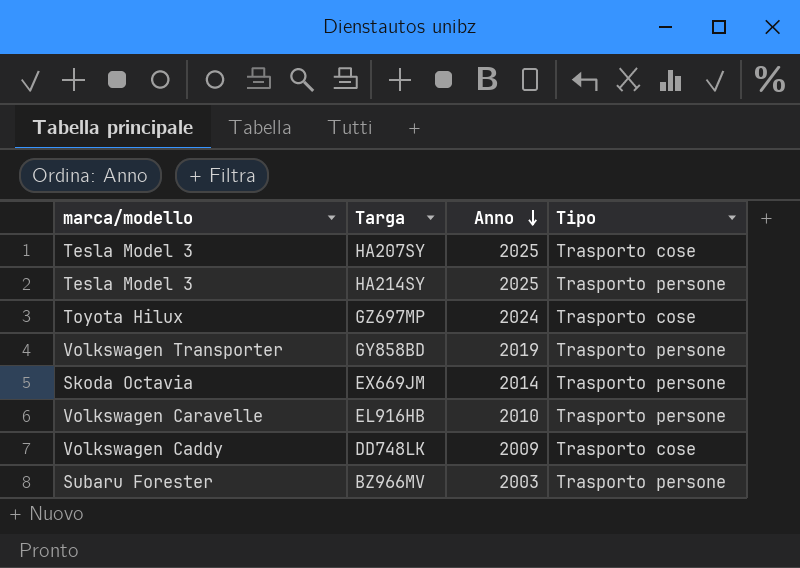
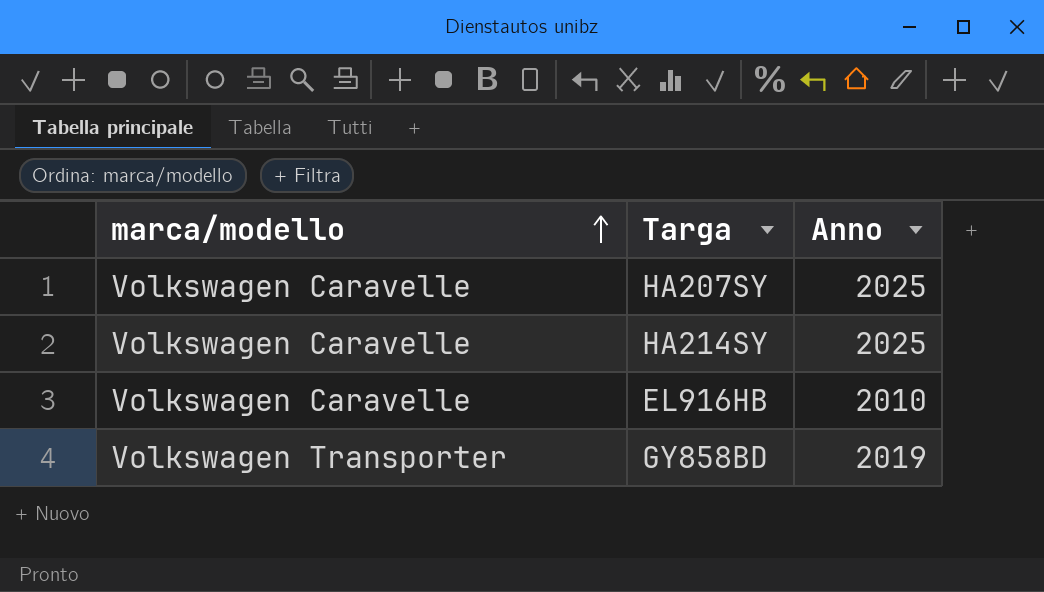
row order: Anno descending -> marca/modello ascending
column Tipo | position: 4 -> none
row GZ697MP: Toyota Hilux | 2024 | Trasporto cose -> none
row EX669JM: Skoda Octavia | 2014 | Trasporto persone -> none
row DD748LK: Volkswagen Caddy | 2009 | Trasporto cose -> none
row BZ966MV: Subaru Forester | 2003 | Trasporto persone -> none
HA207SY | marca/modello: Tesla Model 3 -> Volkswagen Caravelle
HA214SY | marca/modello: Tesla Model 3 -> Volkswagen Caravelle

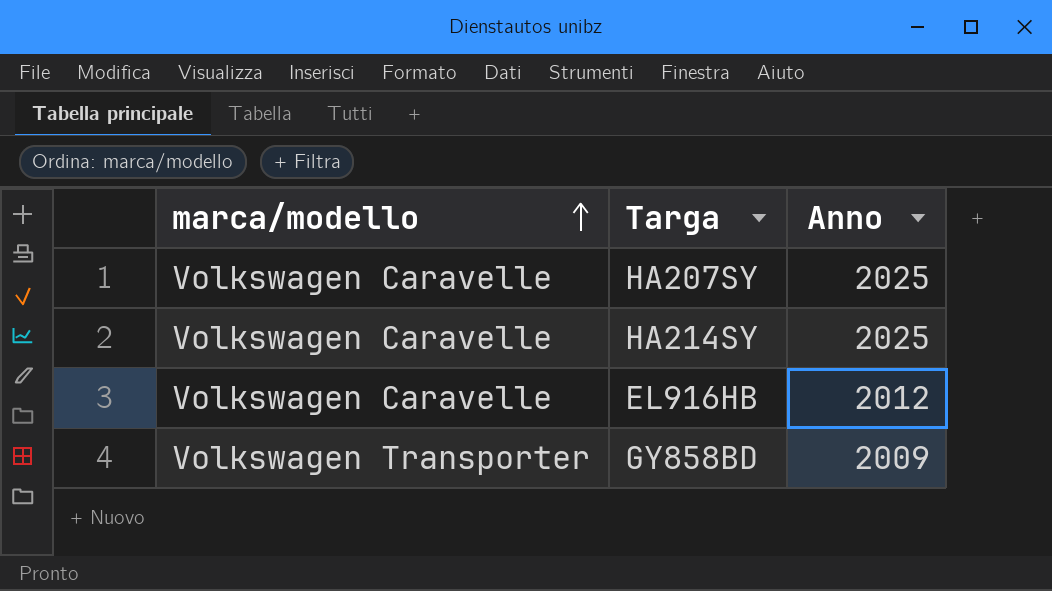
EL916HB | Anno: 2010 -> 2012
GY858BD | Anno: 2019 -> 2009

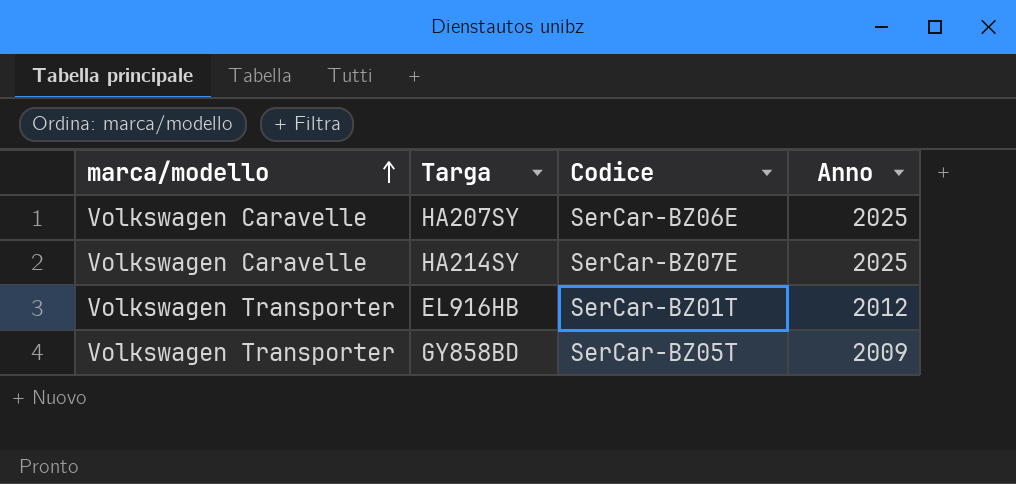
column Codice | position: none -> 3
EL916HB | marca/modello: Volkswagen Caravelle -> Volkswagen Transporter

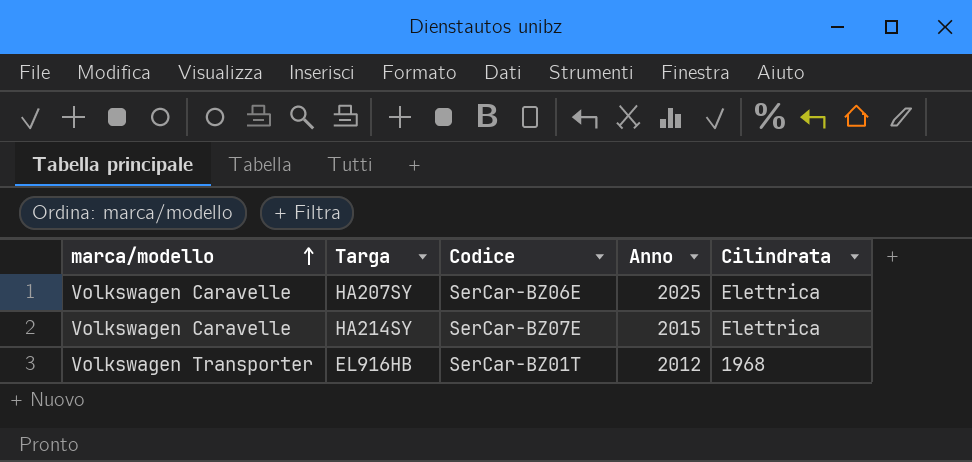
column Cilindrata | position: none -> 5
row GY858BD: Volkswagen Transporter | SerCar-BZ05T | 2009 -> none
HA214SY | Anno: 2025 -> 2015

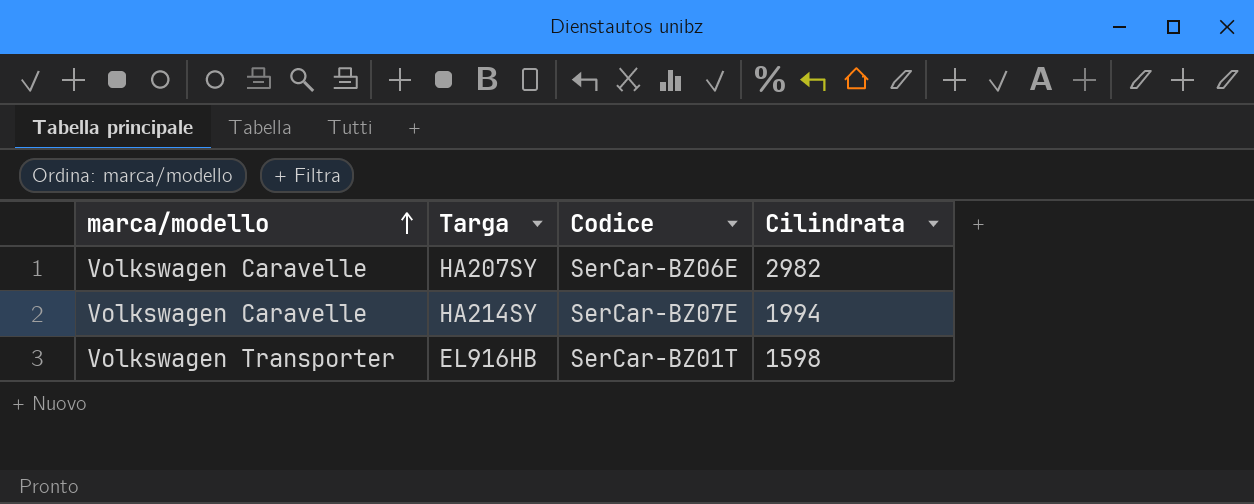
column Anno | position: 4 -> none
HA207SY | Cilindrata: Elettrica -> 2982
HA214SY | Cilindrata: Elettrica -> 1994
EL916HB | Cilindrata: 1968 -> 1598

